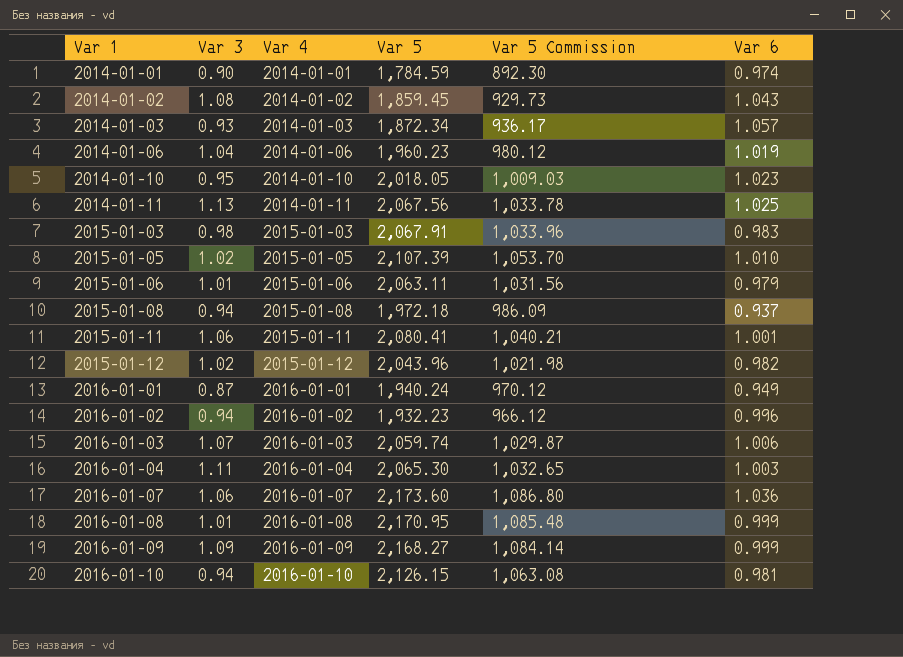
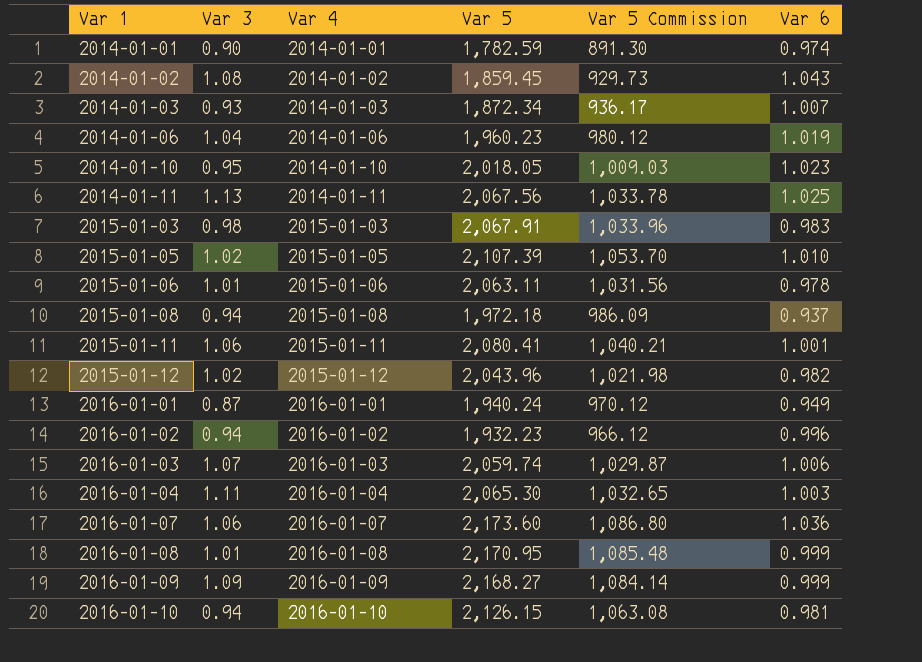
2014-01-01 | Var 5: 1,784.59 -> 1,782.59
2014-01-01 | Var 5 Commission: 892.30 -> 891.30
2014-01-03 | Var 6: 1.057 -> 1.007
2015-01-06 | Var 6: 0.979 -> 0.978

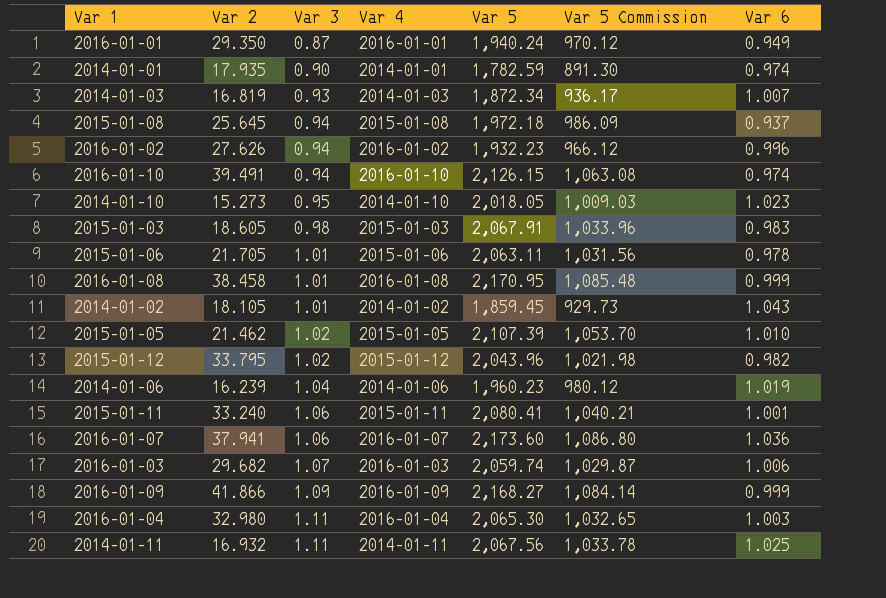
row order: Var 1 ascending -> Var 3 ascending
column Var 2 | position: none -> 2
2016-01-10 | Var 6: 0.981 -> 0.974
2014-01-02 | Var 3: 1.08 -> 1.01
2014-01-11 | Var 3: 1.13 -> 1.11

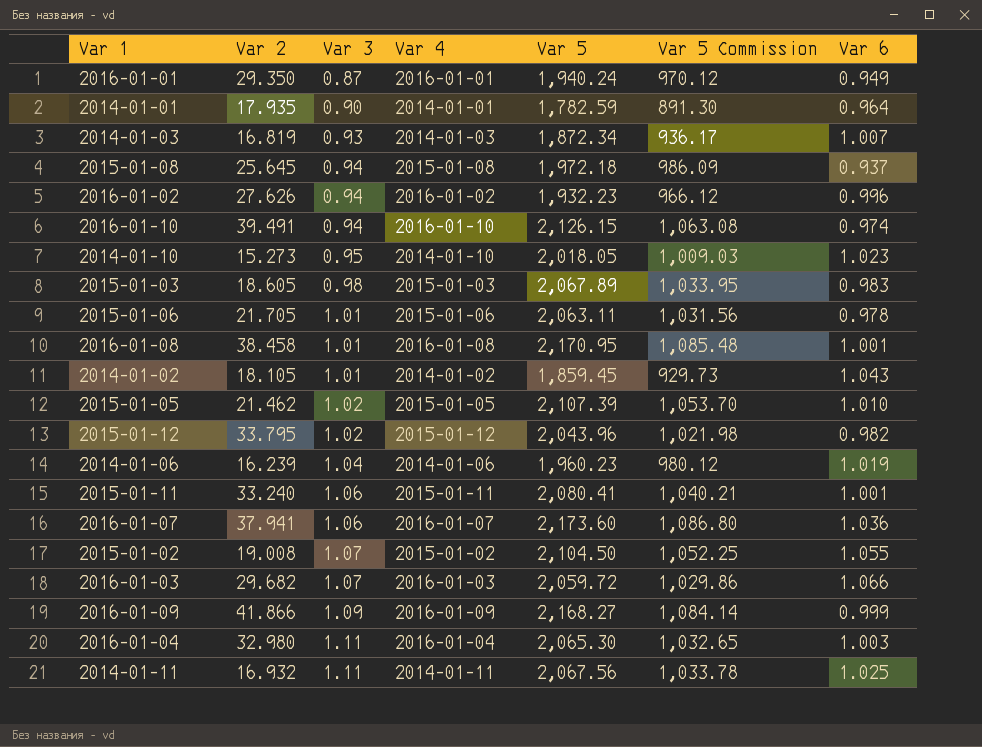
2014-01-01 | Var 6: 0.974 -> 0.964
2015-01-03 | Var 5: 2,067.91 -> 2,067.89
2015-01-03 | Var 5 Commission: 1,033.96 -> 1,033.95
2016-01-08 | Var 6: 0.999 -> 1.001
row 2015-01-02: none -> 19.008 | 1.07 | 2015-01-02 | 2,104.50 | 1,052.25 | 1.055
2016-01-03 | Var 5: 2,059.74 -> 2,059.72
2016-01-03 | Var 5 Commission: 1,029.87 -> 1,029.86
2016-01-03 | Var 6: 1.006 -> 1.066

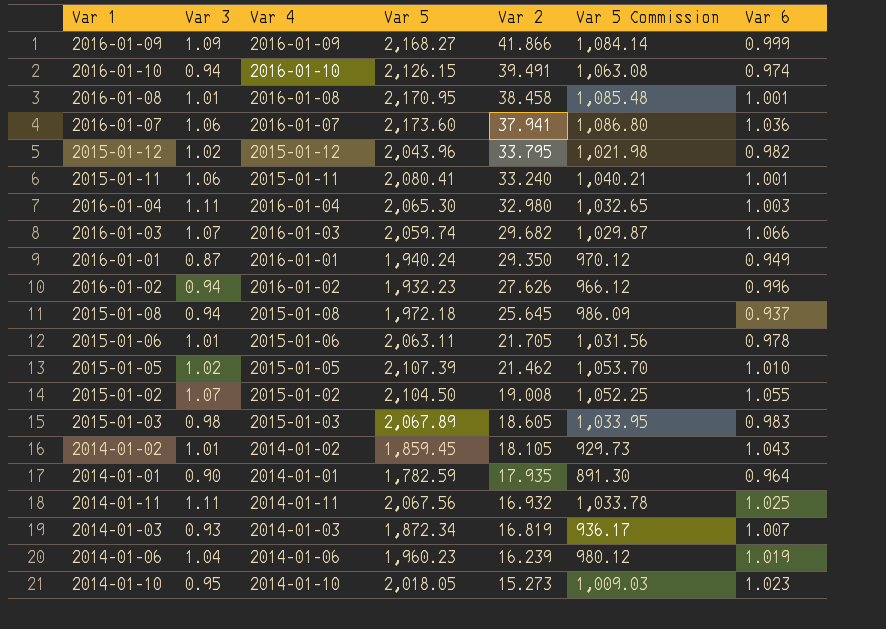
row order: Var 3 ascending -> Var 2 descending
column Var 2 | position: 2 -> 5
2016-01-03 | Var 5: 2,059.72 -> 2,059.74
2016-01-03 | Var 5 Commission: 1,029.86 -> 1,029.87

